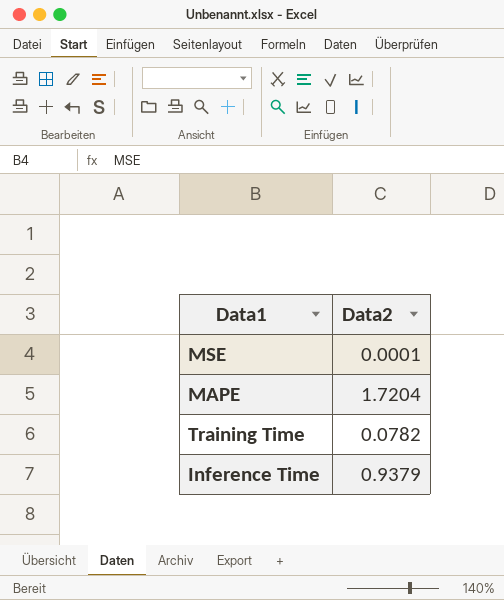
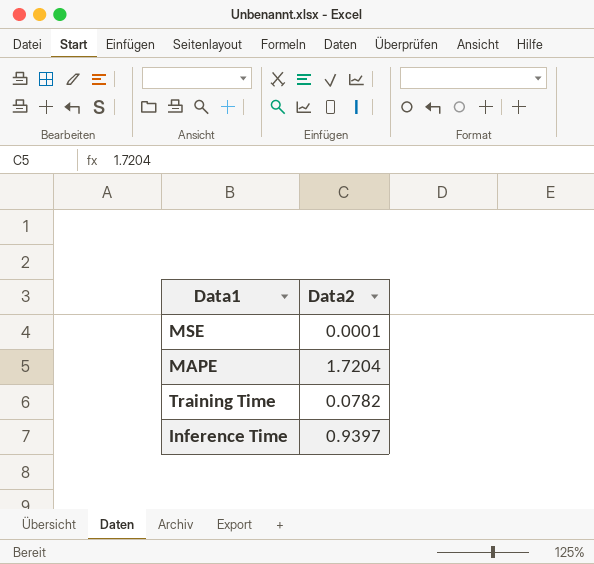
Inference Time | Data2: 0.9379 -> 0.9397

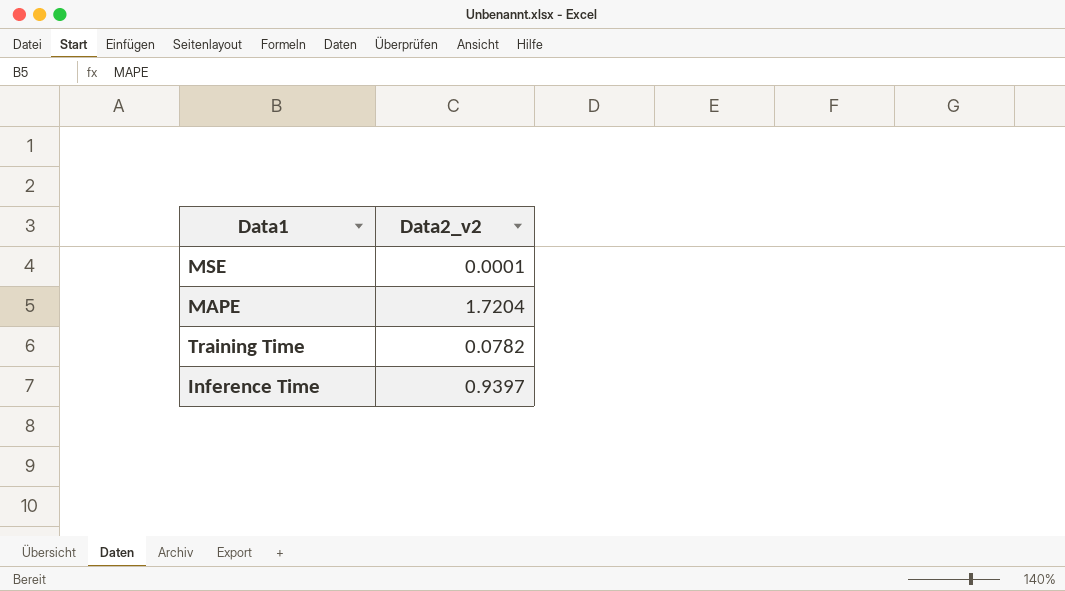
column name: Data2 -> Data2_v2

